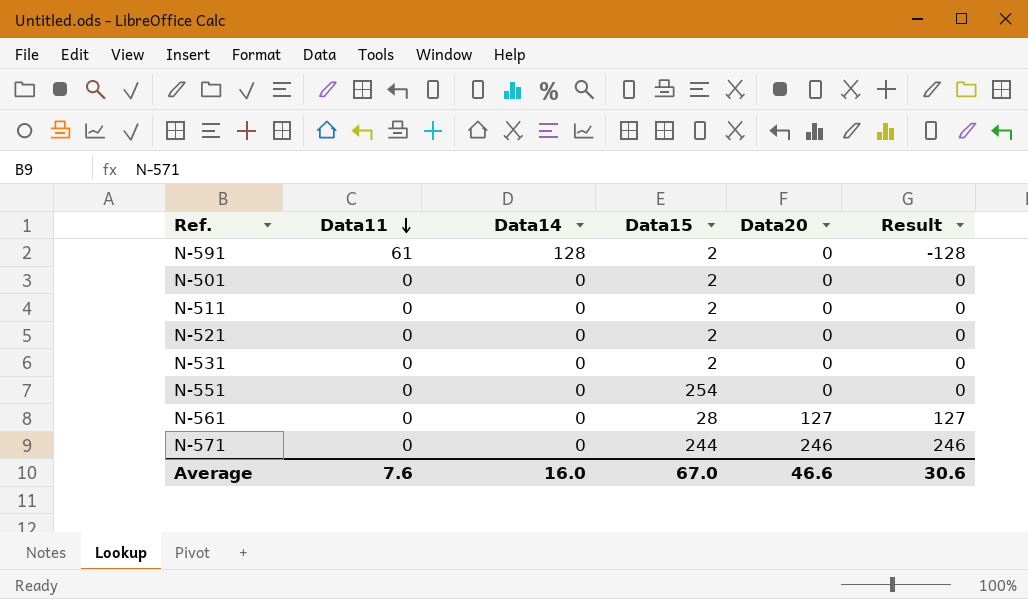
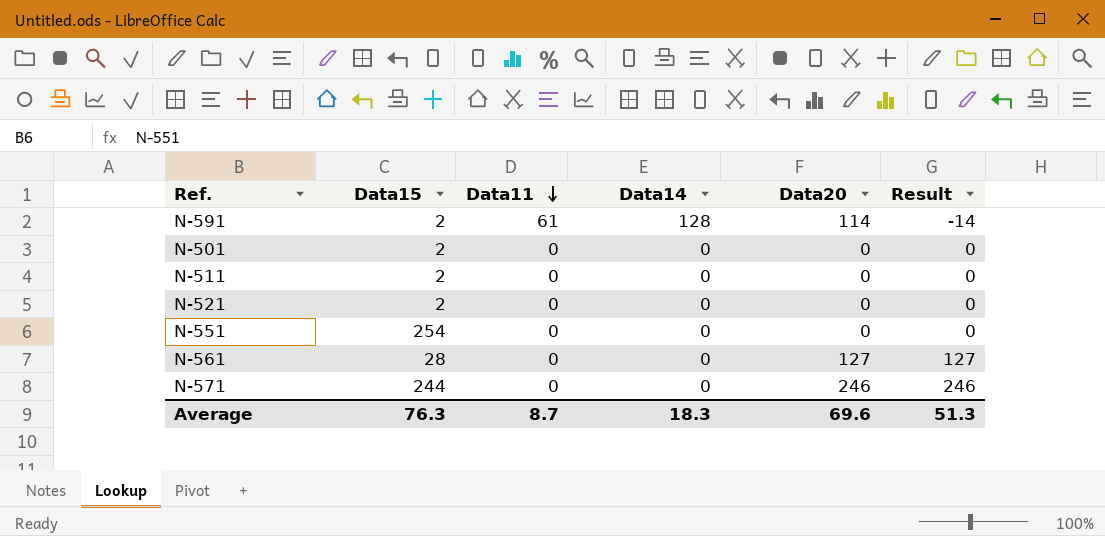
column Data15 | position: 4 -> 2
row N-531: 0 | 0 | 2 | 0 | 0 -> none
N-591 | Data20: 0 -> 114
N-591 | Result: -128 -> -14
Average | Data15: 67.0 -> 76.3
Average | Data11: 7.6 -> 8.7
Average | Data14: 16.0 -> 18.3
Average | Data20: 46.6 -> 69.6
Average | Result: 30.6 -> 51.3

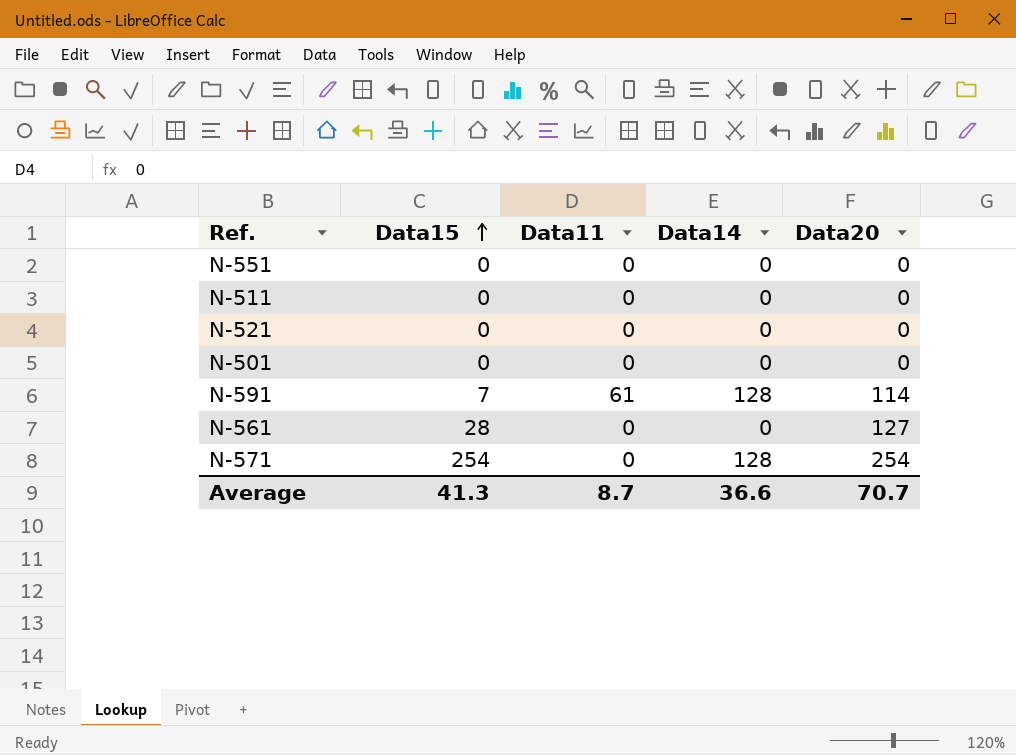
row order: Data11 descending -> Data15 ascending
column Result | formula: [Data20] - [Data14] -> none
N-551 | Data15: 254 -> 0
N-511 | Data15: 2 -> 0
N-521 | Data15: 2 -> 0
N-501 | Data15: 2 -> 0
N-591 | Data15: 2 -> 7
N-571 | Data15: 244 -> 254
N-571 | Data14: 0 -> 128
N-571 | Data20: 246 -> 254
Average | Data15: 76.3 -> 41.3
Average | Data14: 18.3 -> 36.6
Average | Data20: 69.6 -> 70.7

